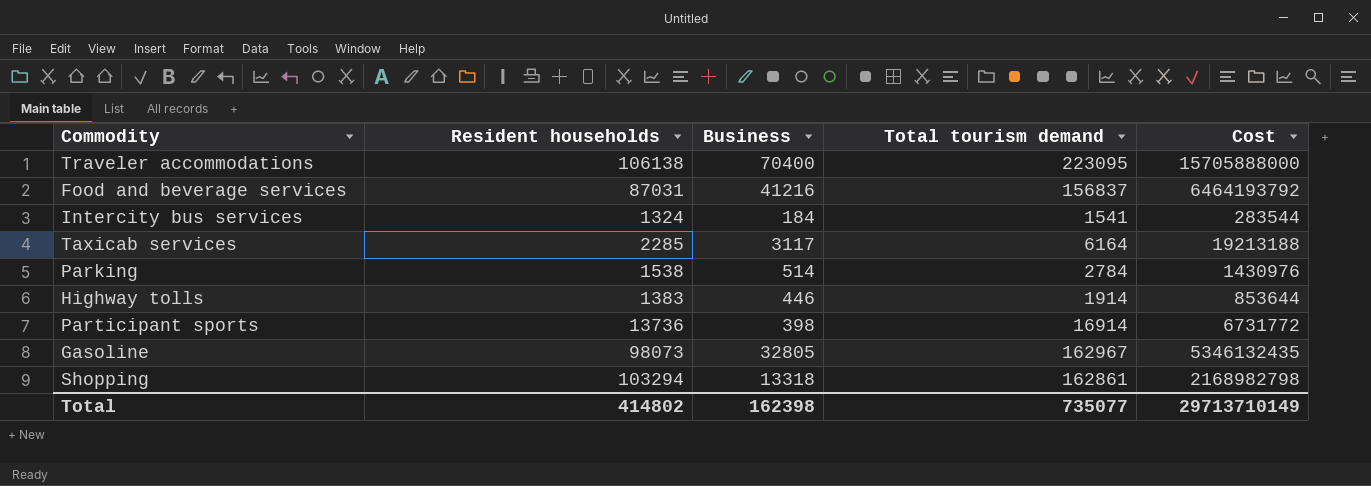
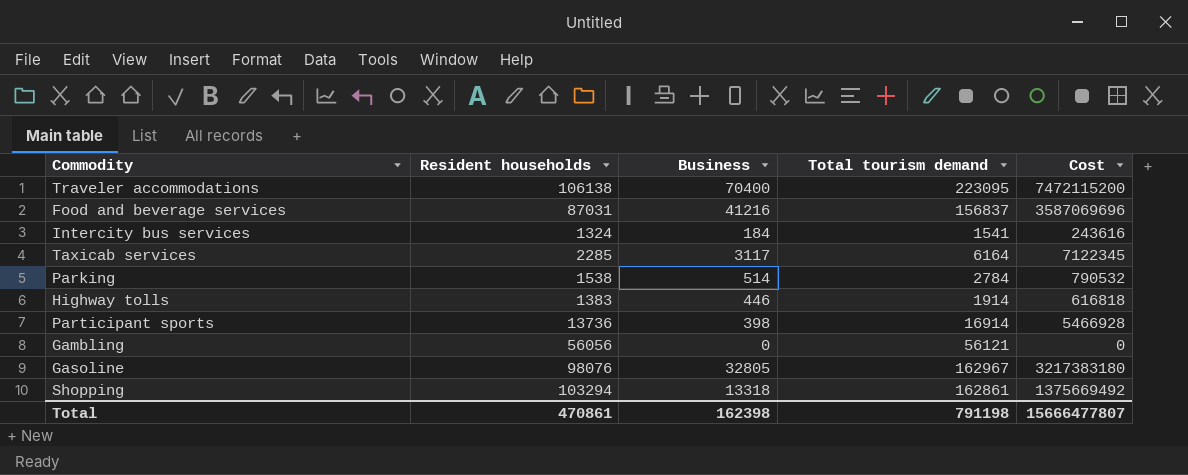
column Cost | formula: [Business] * [Total tourism demand] -> [Resident households] * [Business]
row Gambling: none -> 56056 | 0 | 56121 | 0
Gasoline | Resident households: 98073 -> 98076
Total | Resident households: 414802 -> 470861
Total | Total tourism demand: 735077 -> 791198
Total | Cost: 29713710149 -> 15666477807

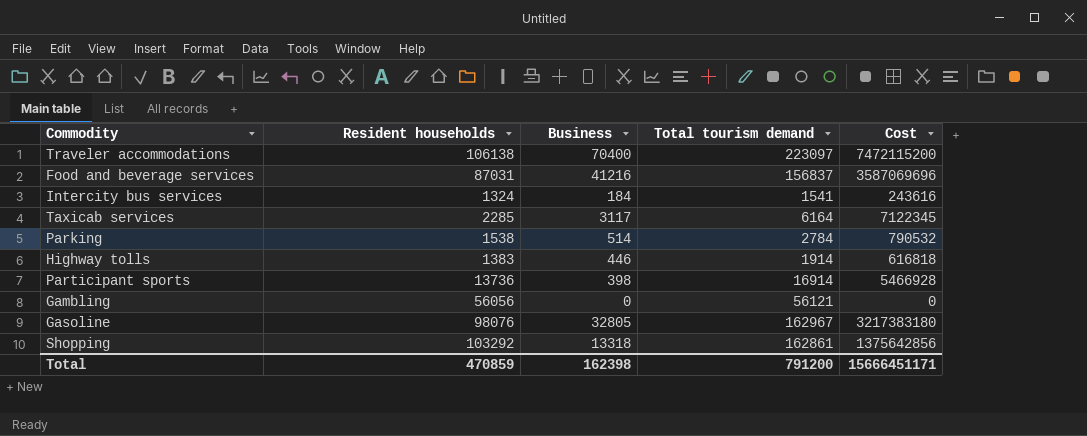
Traveler accommodations | Total tourism demand: 223095 -> 223097
Shopping | Resident households: 103294 -> 103292
Shopping | Cost: 1375669492 -> 1375642856
Total | Resident households: 470861 -> 470859
Total | Total tourism demand: 791198 -> 791200
Total | Cost: 15666477807 -> 15666451171

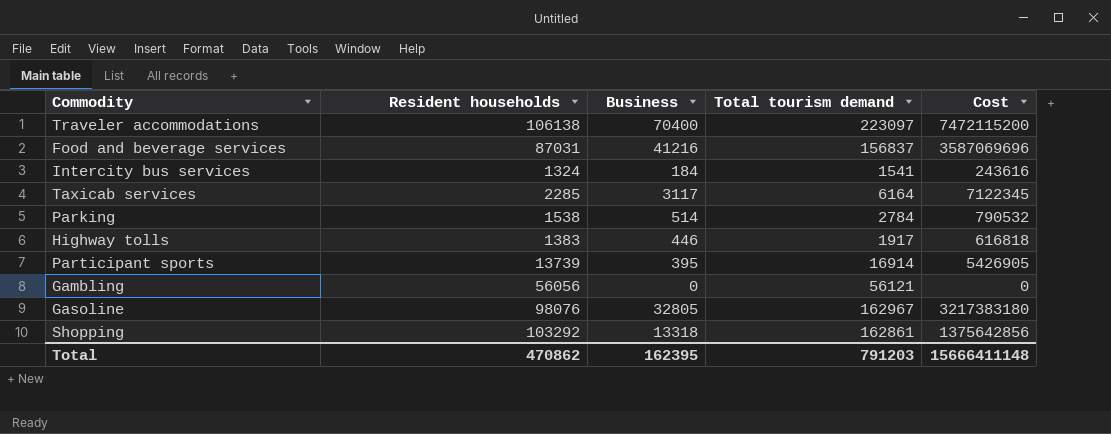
Highway tolls | Total tourism demand: 1914 -> 1917
Participant sports | Resident households: 13736 -> 13739
Participant sports | Business: 398 -> 395
Participant sports | Cost: 5466928 -> 5426905
Total | Resident households: 470859 -> 470862
Total | Business: 162398 -> 162395
Total | Total tourism demand: 791200 -> 791203
Total | Cost: 15666451171 -> 15666411148

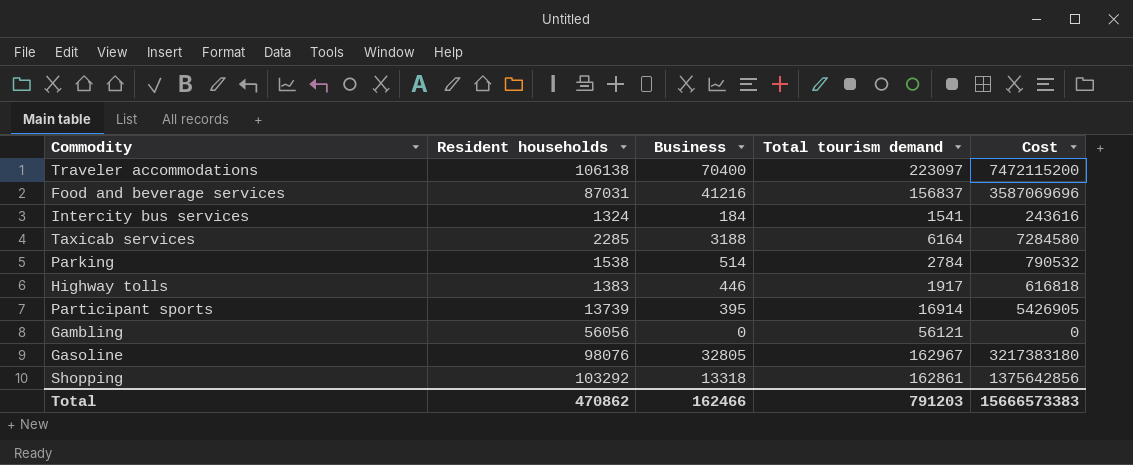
Taxicab services | Business: 3117 -> 3188
Taxicab services | Cost: 7122345 -> 7284580
Total | Business: 162395 -> 162466
Total | Cost: 15666411148 -> 15666573383

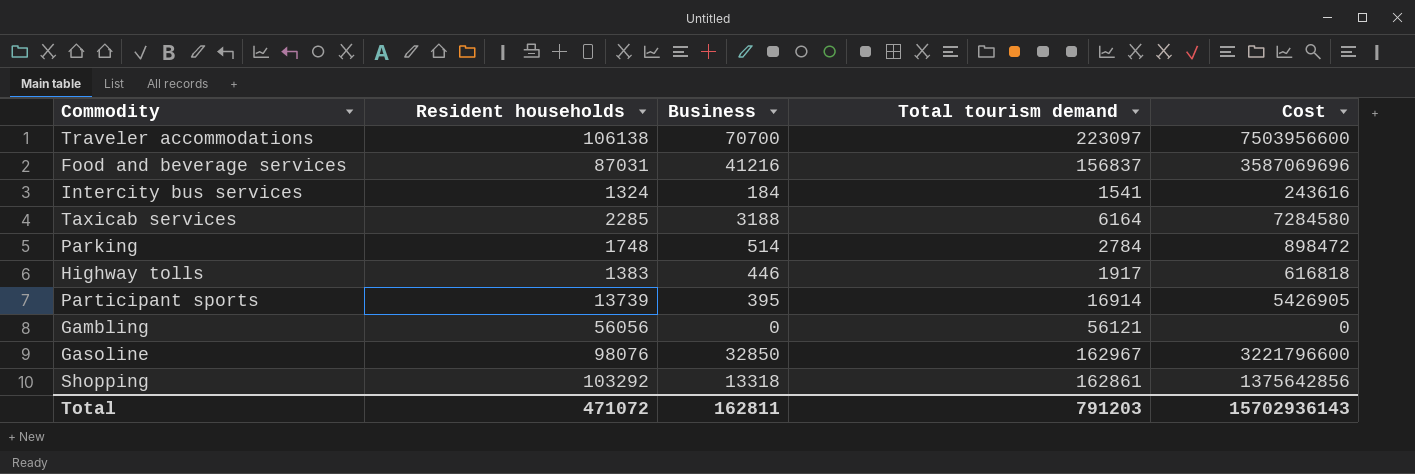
Traveler accommodations | Business: 70400 -> 70700
Traveler accommodations | Cost: 7472115200 -> 7503956600
Parking | Resident households: 1538 -> 1748
Parking | Cost: 790532 -> 898472
Gasoline | Business: 32805 -> 32850
Gasoline | Cost: 3217383180 -> 3221796600
Total | Resident households: 470862 -> 471072
Total | Business: 162466 -> 162811
Total | Cost: 15666573383 -> 15702936143

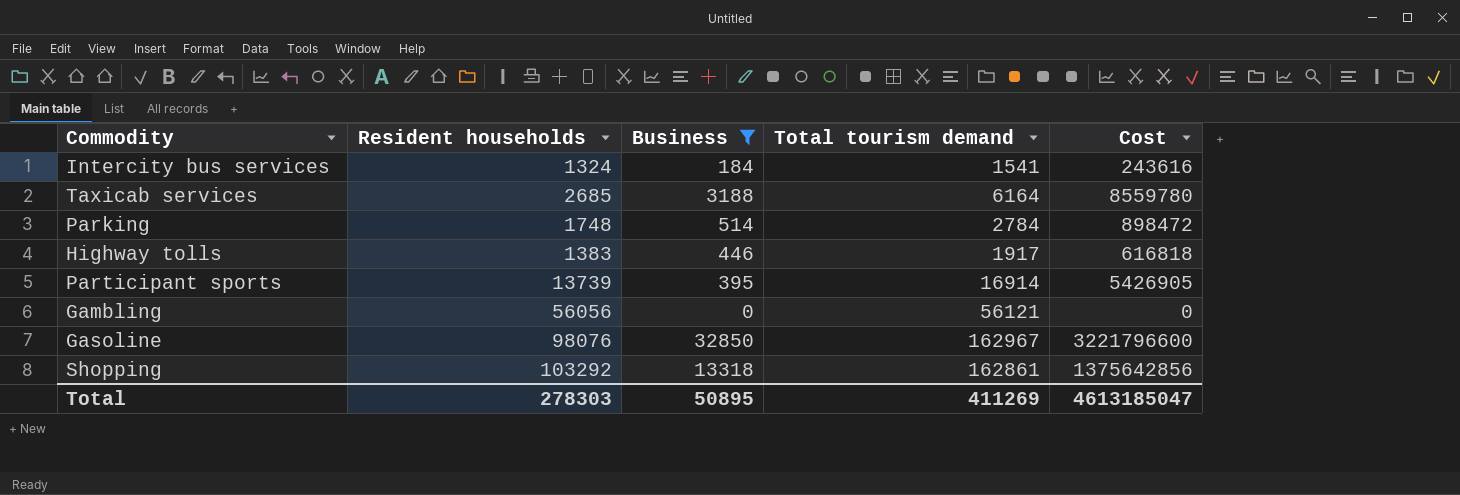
filter: none -> Business <= 32850
Taxicab services | Resident households: 2285 -> 2685
Taxicab services | Cost: 7284580 -> 8559780
Total | Resident households: 471072 -> 278303
Total | Business: 162811 -> 50895
Total | Total tourism demand: 791203 -> 411269
Total | Cost: 15702936143 -> 4613185047

